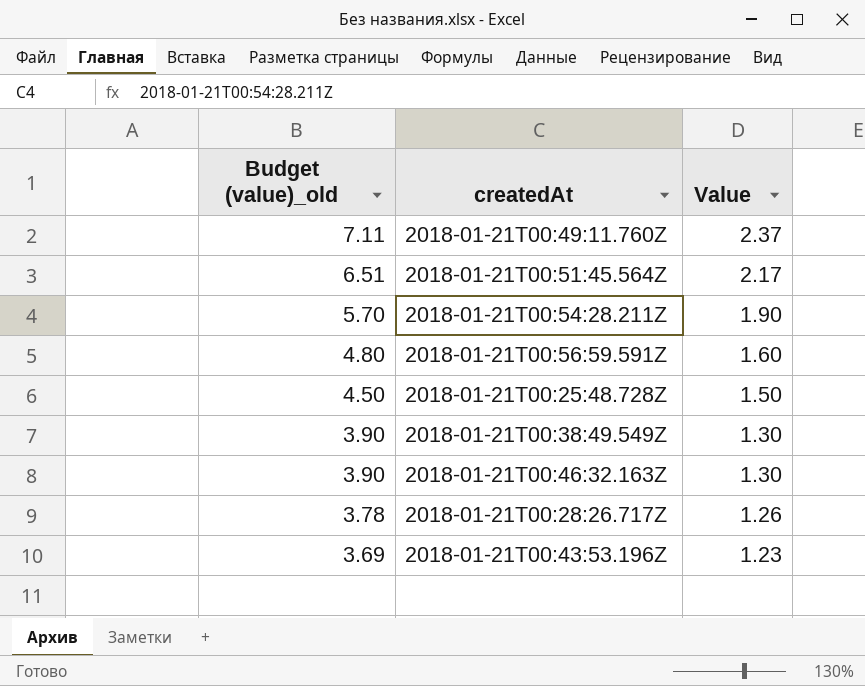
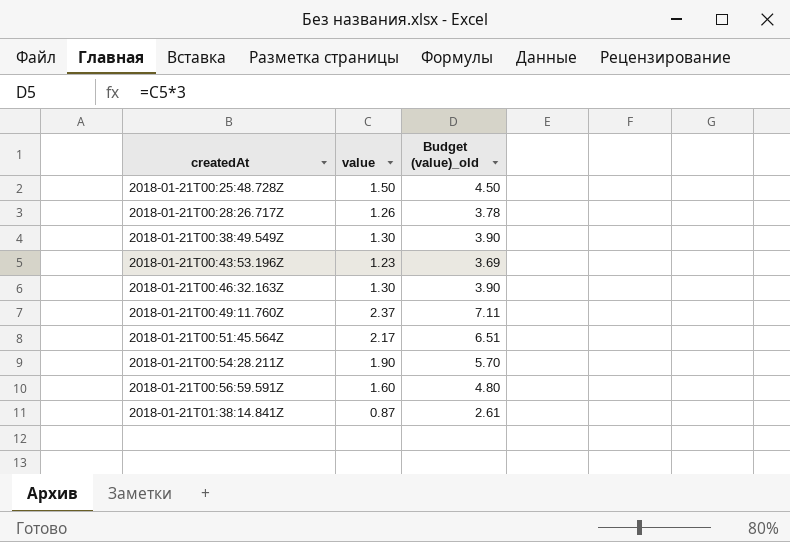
row order: Budget (value)_old descending -> createdAt ascending
column name: Value -> value
column Budget (value)_old | position: 1 -> 3
row 2018-01-21T01:38:14.841Z: none -> 0.87 | 2.61

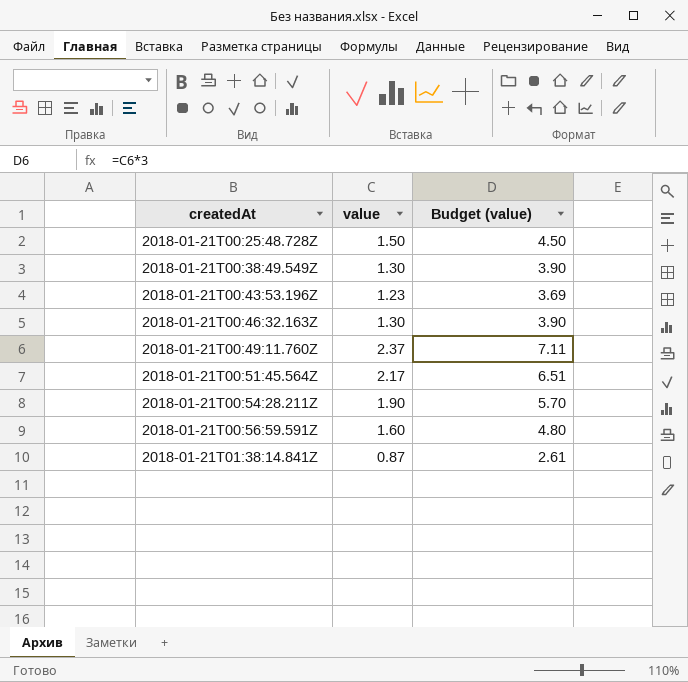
column name: Budget (value)_old -> Budget (value)
row 2018-01-21T00:28:26.717Z: 1.26 | 3.78 -> none

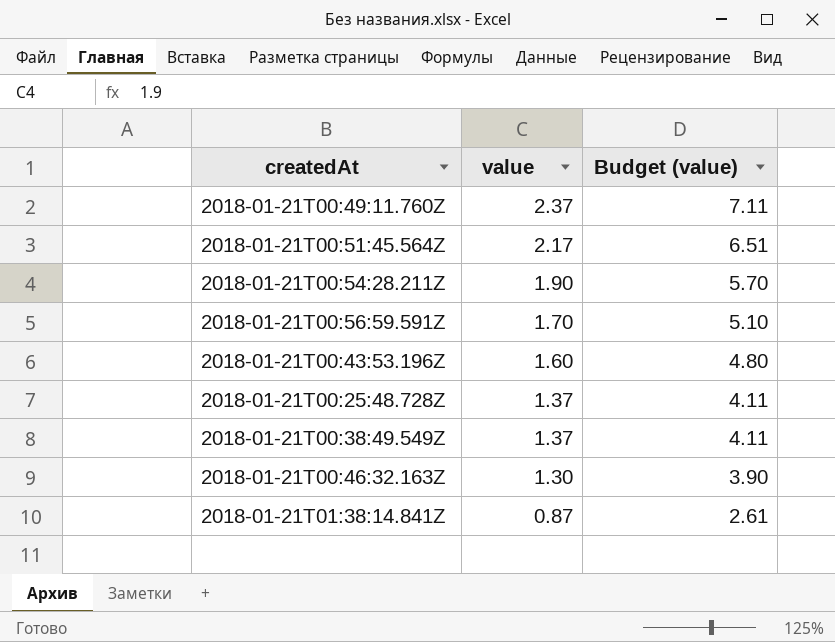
row order: createdAt ascending -> value descending
2018-01-21T00:56:59.591Z | value: 1.60 -> 1.70
2018-01-21T00:56:59.591Z | Budget (value): 4.80 -> 5.10
2018-01-21T00:43:53.196Z | value: 1.23 -> 1.60
2018-01-21T00:43:53.196Z | Budget (value): 3.69 -> 4.80
2018-01-21T00:25:48.728Z | value: 1.50 -> 1.37
2018-01-21T00:25:48.728Z | Budget (value): 4.50 -> 4.11
2018-01-21T00:38:49.549Z | value: 1.30 -> 1.37
2018-01-21T00:38:49.549Z | Budget (value): 3.90 -> 4.11

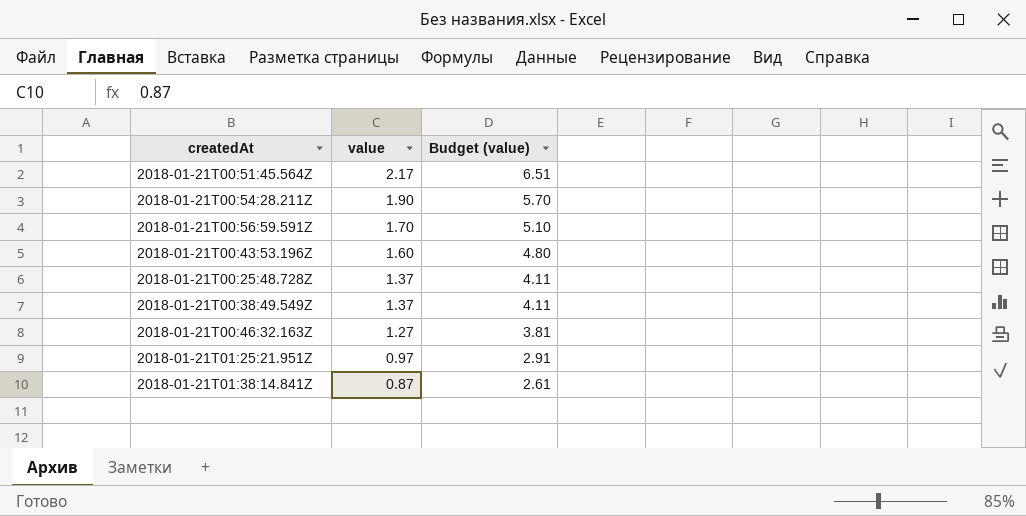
row 2018-01-21T00:49:11.760Z: 2.37 | 7.11 -> none
2018-01-21T00:46:32.163Z | value: 1.30 -> 1.27
2018-01-21T00:46:32.163Z | Budget (value): 3.90 -> 3.81
row 2018-01-21T01:25:21.951Z: none -> 0.97 | 2.91

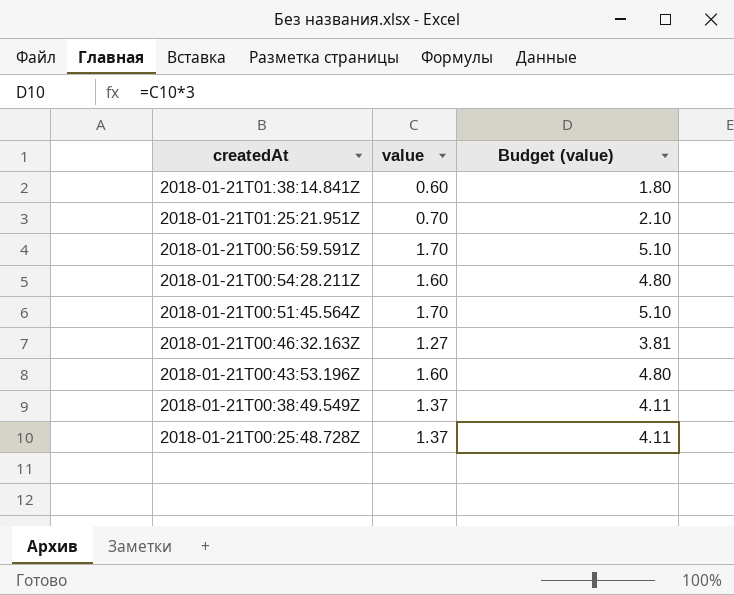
row order: value descending -> createdAt descending
2018-01-21T01:38:14.841Z | value: 0.87 -> 0.60
2018-01-21T01:38:14.841Z | Budget (value): 2.61 -> 1.80
2018-01-21T01:25:21.951Z | value: 0.97 -> 0.70
2018-01-21T01:25:21.951Z | Budget (value): 2.91 -> 2.10
2018-01-21T00:54:28.211Z | value: 1.90 -> 1.60
2018-01-21T00:54:28.211Z | Budget (value): 5.70 -> 4.80
2018-01-21T00:51:45.564Z | value: 2.17 -> 1.70
2018-01-21T00:51:45.564Z | Budget (value): 6.51 -> 5.10

